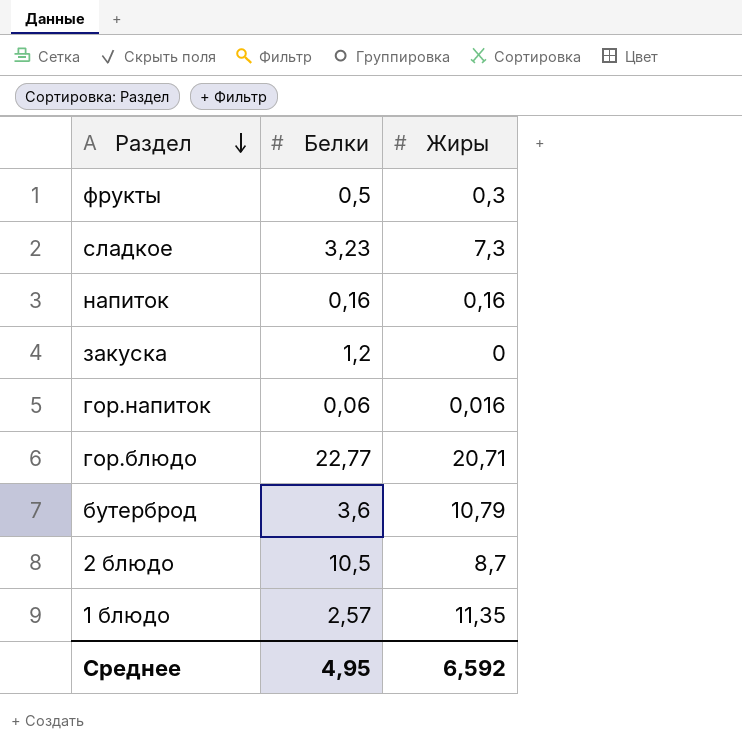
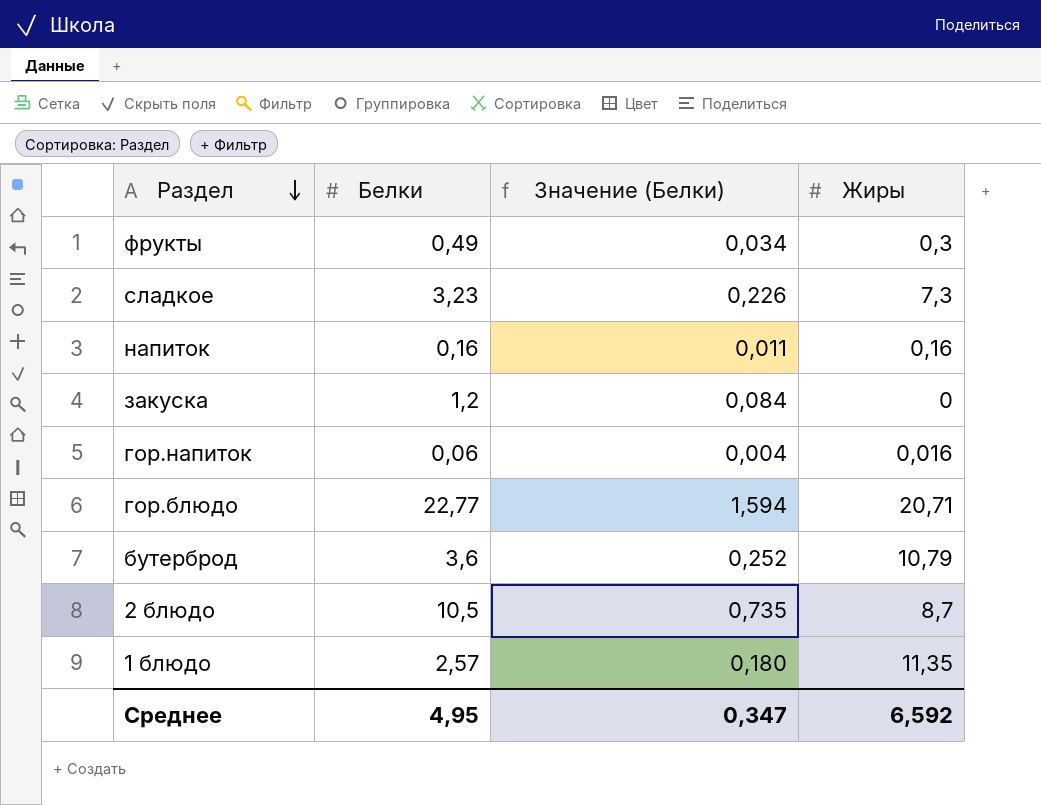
column Значение (Белки) | formula: none -> [Белки] * 0,07
фрукты | Белки: 0,5 -> 0,49

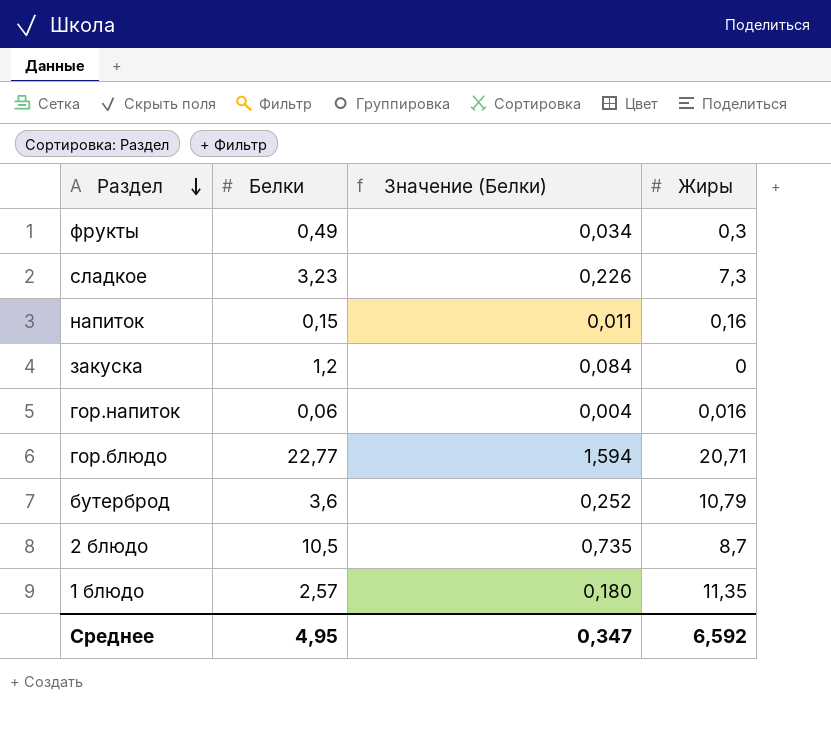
напиток | Белки: 0,16 -> 0,15

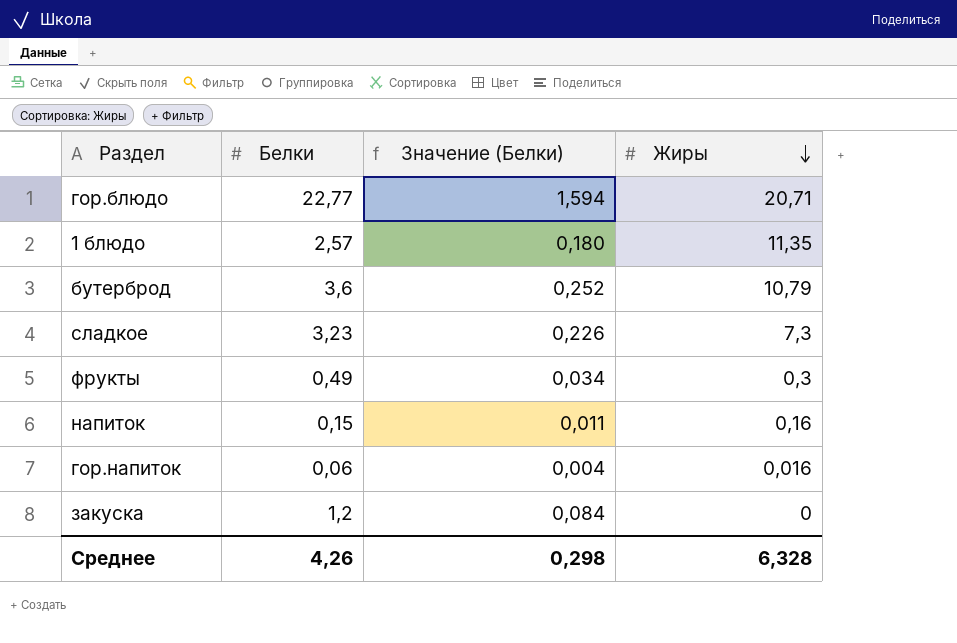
row order: Раздел descending -> Жиры descending
row 2 блюдо: 10,5 | 0,735 | 8,7 -> none
Среднее | Белки: 4,95 -> 4,26
Среднее | Значение (Белки): 0,347 -> 0,298
Среднее | Жиры: 6,592 -> 6,328

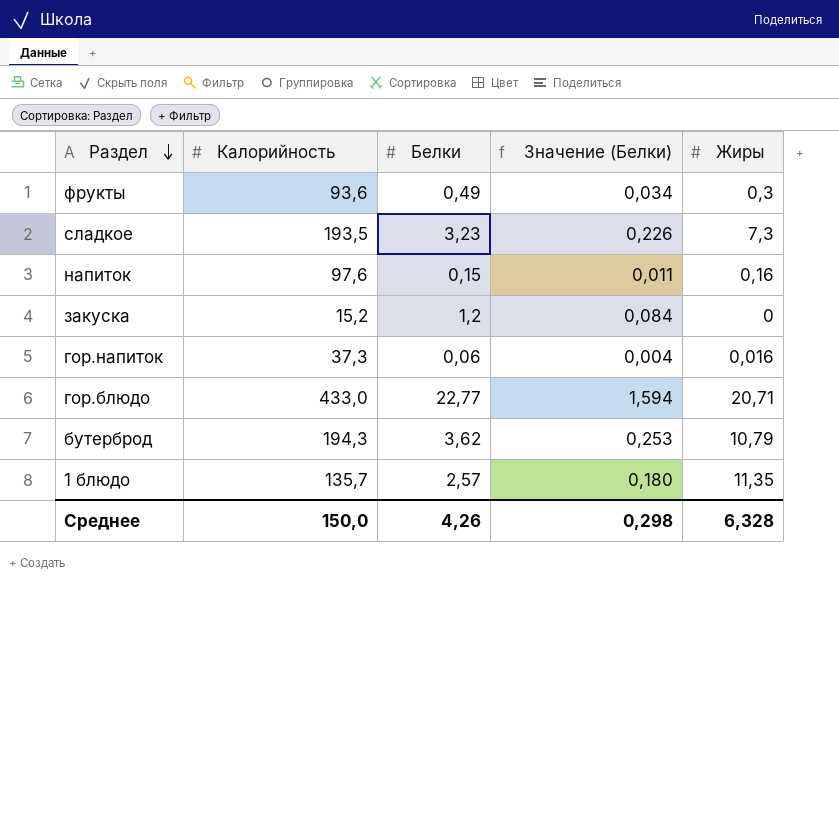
row order: Жиры descending -> Раздел descending
column Калорийность | position: none -> 2
бутерброд | Белки: 3,6 -> 3,62
бутерброд | Значение (Белки): 0,252 -> 0,253

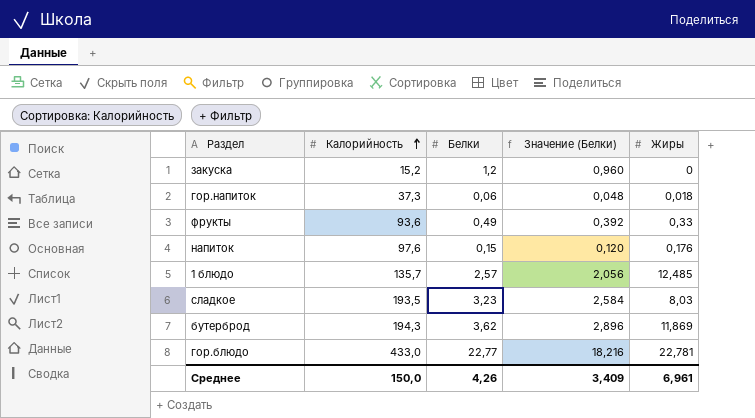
row order: Раздел descending -> Калорийность ascending
column Значение (Белки) | formula: [Белки] * 0,07 -> [Белки] * 0,8
гор.напиток | Жиры: 0,016 -> 0,018
фрукты | Жиры: 0,3 -> 0,33
напиток | Жиры: 0,16 -> 0,176
1 блюдо | Жиры: 11,35 -> 12,485
сладкое | Жиры: 7,3 -> 8,03
бутерброд | Жиры: 10,79 -> 11,869
гор.блюдо | Жиры: 20,71 -> 22,781
Среднее | Значение (Белки): 0,298 -> 3,409
Среднее | Жиры: 6,328 -> 6,961

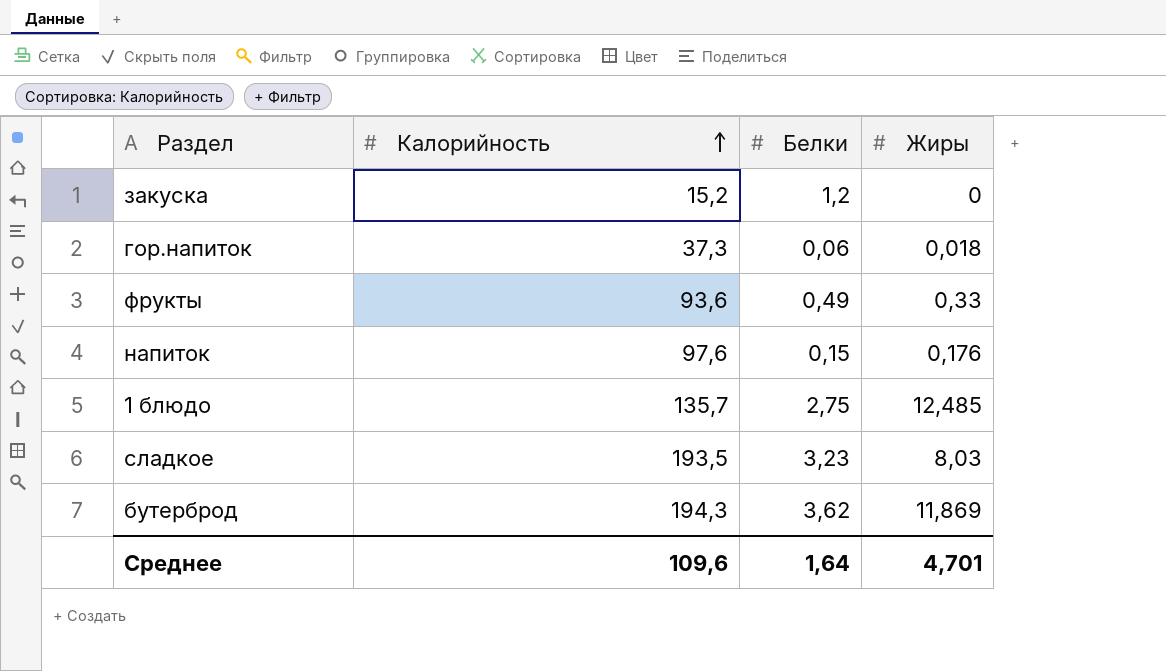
column Значение (Белки) | formula: [Белки] * 0,8 -> none
row гор.блюдо: 433,0 | 22,77 | 18,216 | 22,781 -> none
1 блюдо | Белки: 2,57 -> 2,75
Среднее | Калорийность: 150,0 -> 109,6
Среднее | Белки: 4,26 -> 1,64
Среднее | Жиры: 6,961 -> 4,701

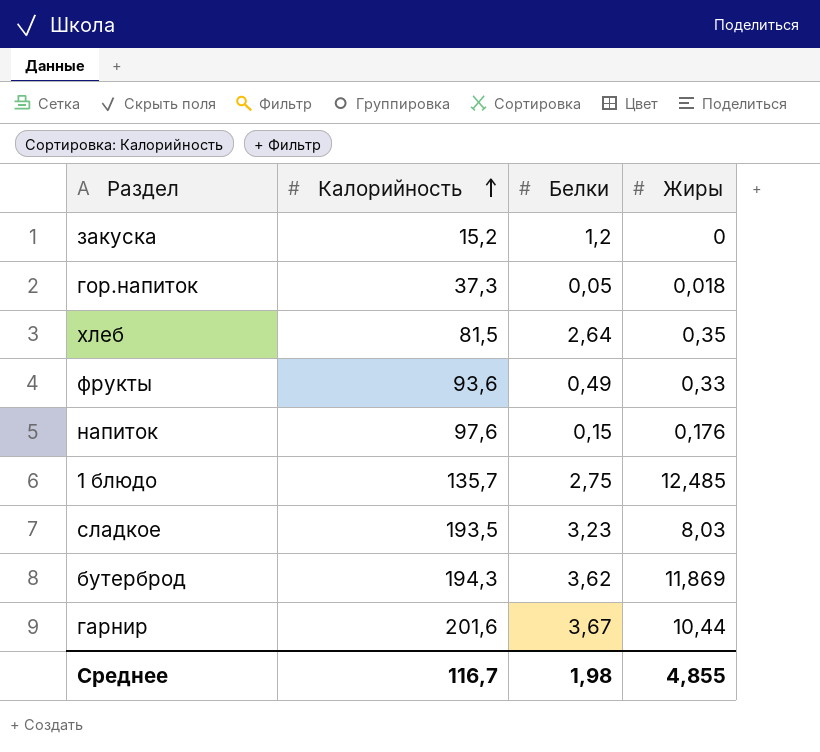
гор.напиток | Белки: 0,06 -> 0,05
row хлеб: none -> 81,5 | 2,64 | 0,35
row гарнир: none -> 201,6 | 3,67 | 10,44
Среднее | Калорийность: 109,6 -> 116,7
Среднее | Белки: 1,64 -> 1,98
Среднее | Жиры: 4,701 -> 4,855

